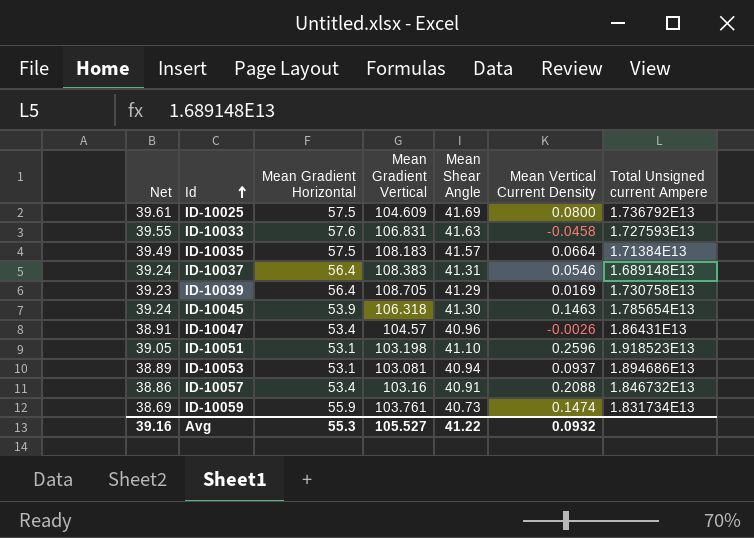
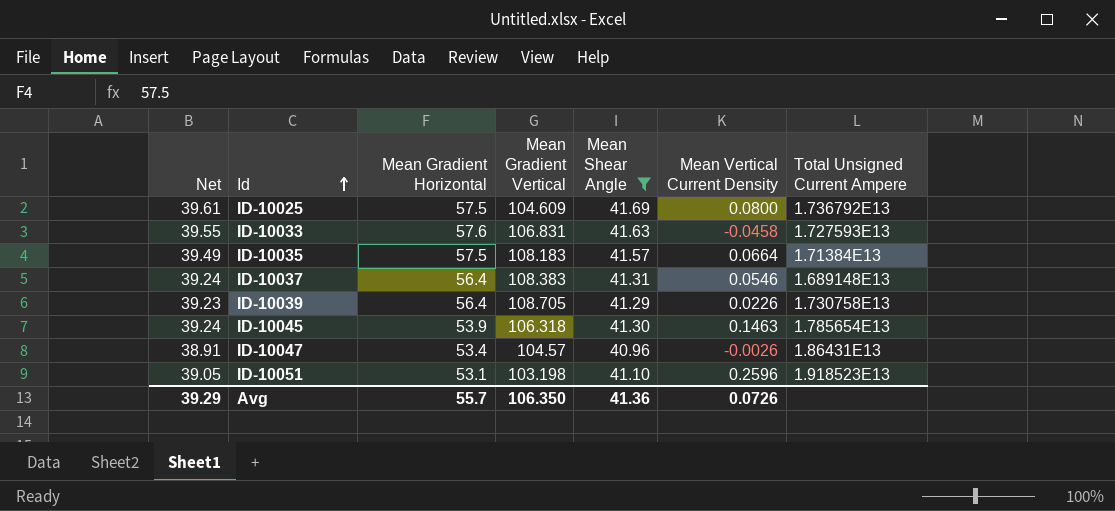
filter: none -> Mean Shear Angle >= 40.96
column name: Total Unsigned current Ampere -> Total Unsigned Current Ampere
ID-10039 | Mean Vertical Current Density: 0.0169 -> 0.0226
Avg | Net: 39.16 -> 39.29
Avg | Mean Gradient Horizontal: 55.3 -> 55.7
Avg | Mean Gradient Vertical: 105.527 -> 106.350
Avg | Mean Shear Angle: 41.22 -> 41.36
Avg | Mean Vertical Current Density: 0.0932 -> 0.0726

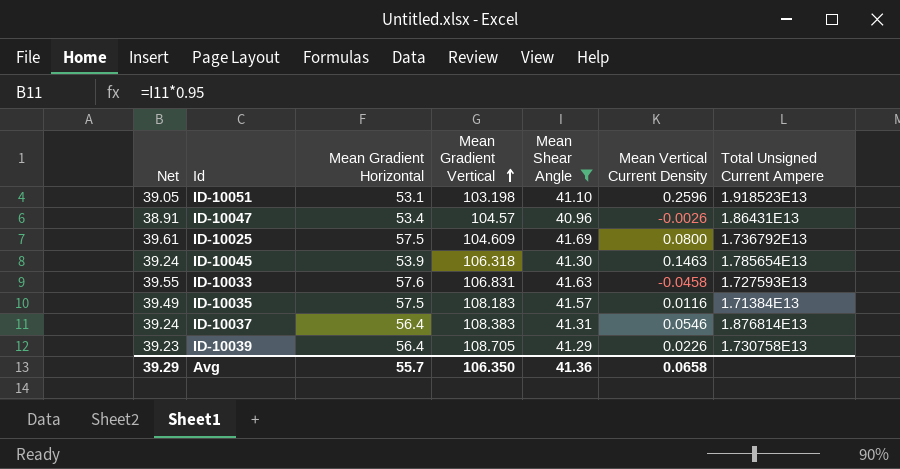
row order: Id ascending -> Mean Gradient Vertical ascending
ID-10035 | Mean Vertical Current Density: 0.0664 -> 0.0116
ID-10037 | Total Unsigned Current Ampere: 1.689148E13 -> 1.876814E13
Avg | Mean Vertical Current Density: 0.0726 -> 0.0658

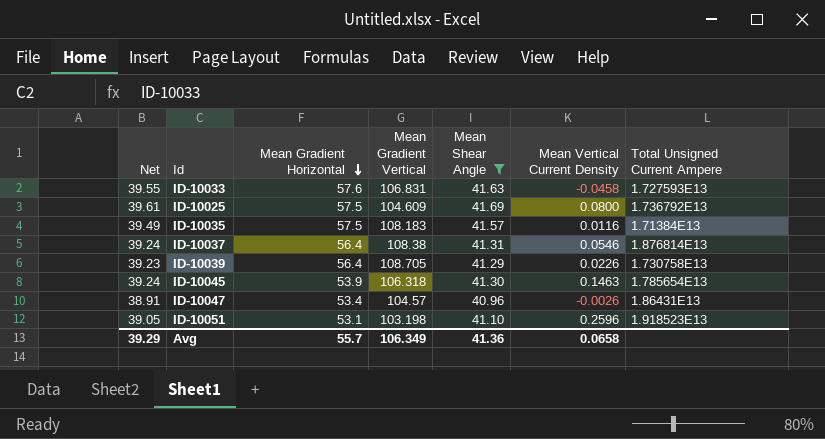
row order: Mean Gradient Vertical ascending -> Mean Gradient Horizontal descending
ID-10037 | Mean Gradient Vertical: 108.383 -> 108.38
Avg | Mean Gradient Vertical: 106.350 -> 106.349

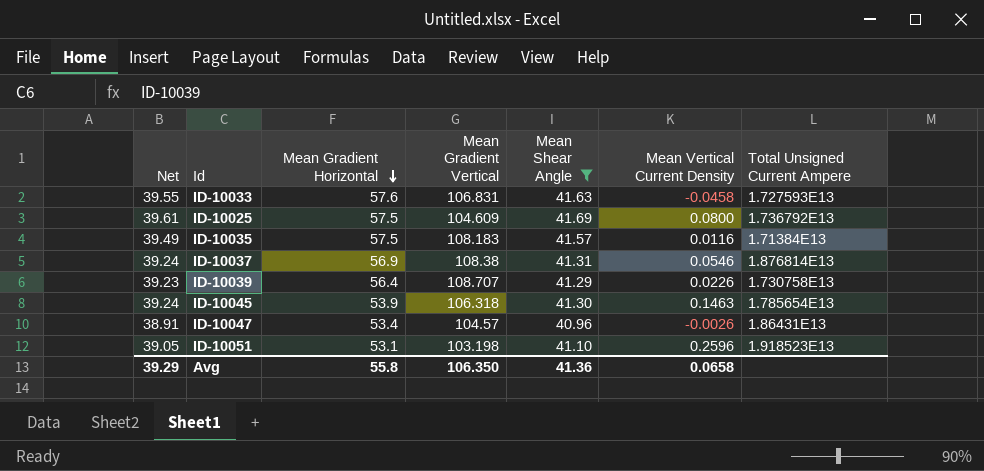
ID-10037 | Mean Gradient Horizontal: 56.4 -> 56.9
ID-10039 | Mean Gradient Vertical: 108.705 -> 108.707
Avg | Mean Gradient Horizontal: 55.7 -> 55.8
Avg | Mean Gradient Vertical: 106.349 -> 106.350

